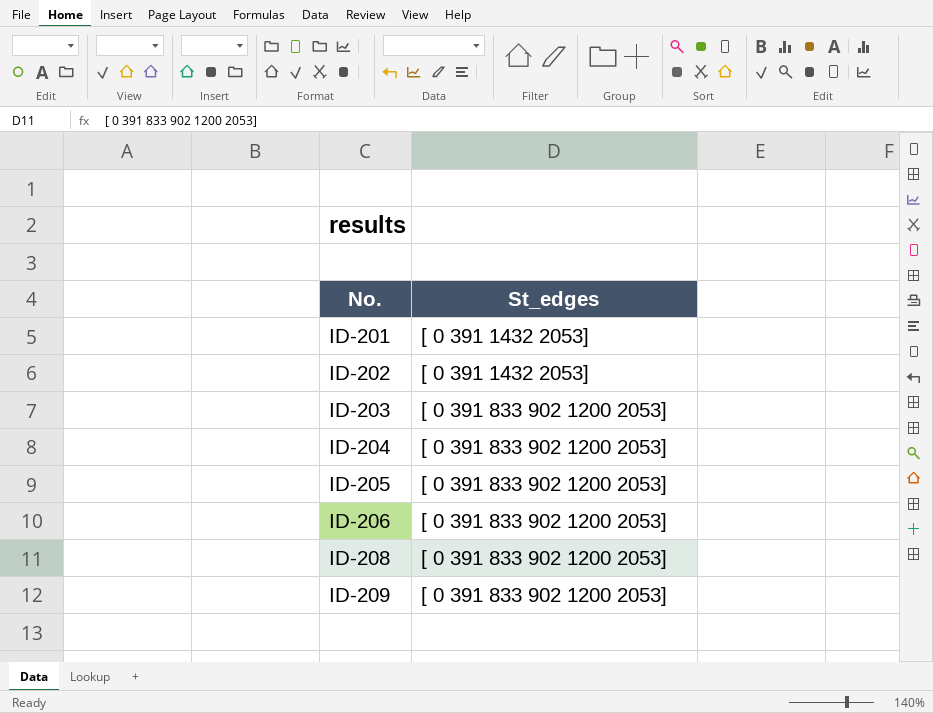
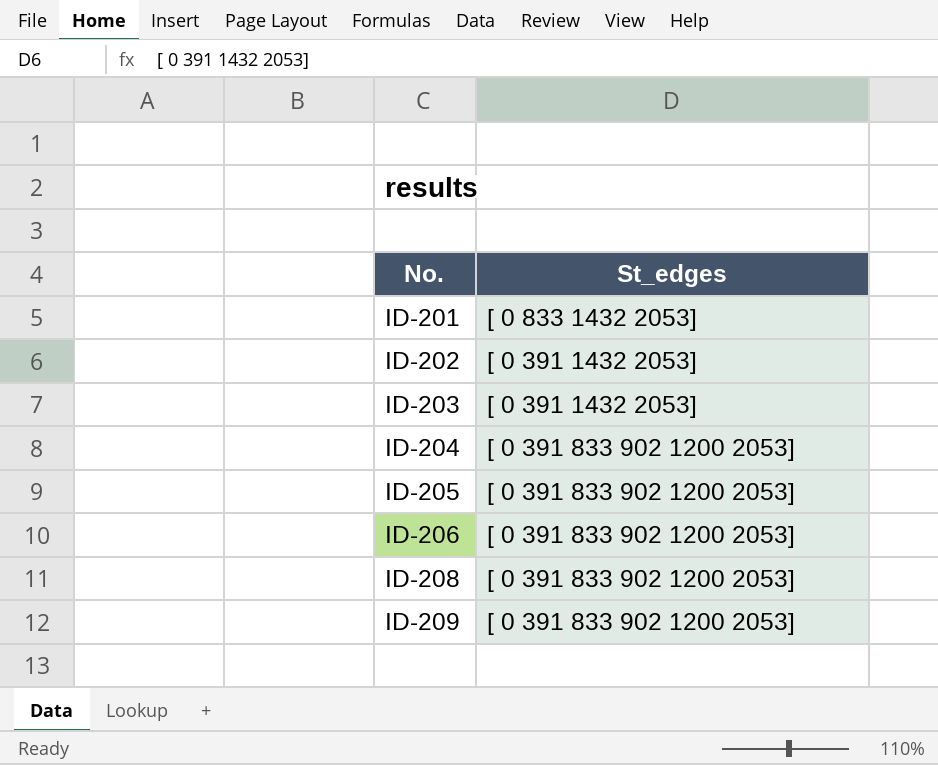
ID-201 | St_edges: [ 0 391 1432 2053] -> [ 0 833 1432 2053]
ID-203 | St_edges: [ 0 391 833 902 1200 2053] -> [ 0 391 1432 2053]

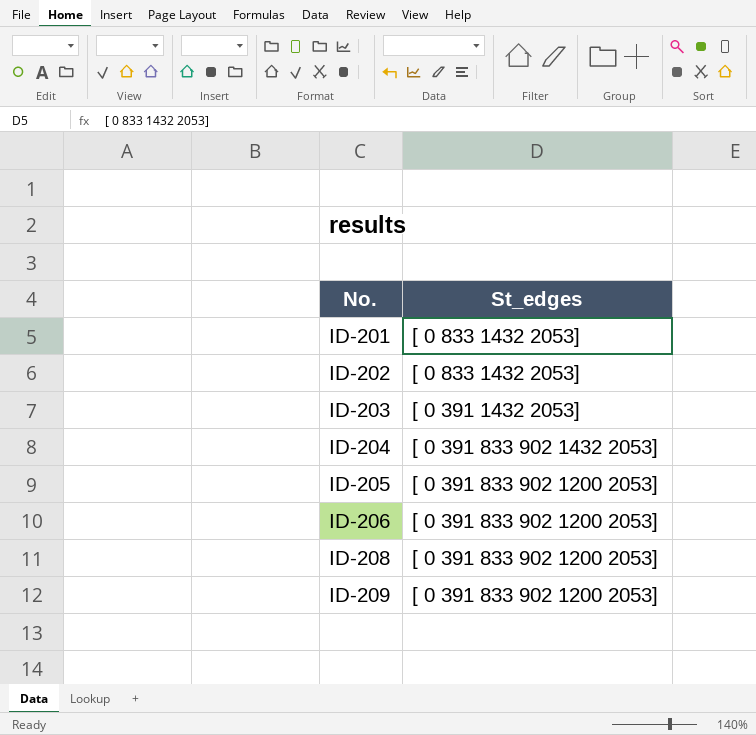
ID-202 | St_edges: [ 0 391 1432 2053] -> [ 0 833 1432 2053]
ID-204 | St_edges: [ 0 391 833 902 1200 2053] -> [ 0 391 833 902 1432 2053]

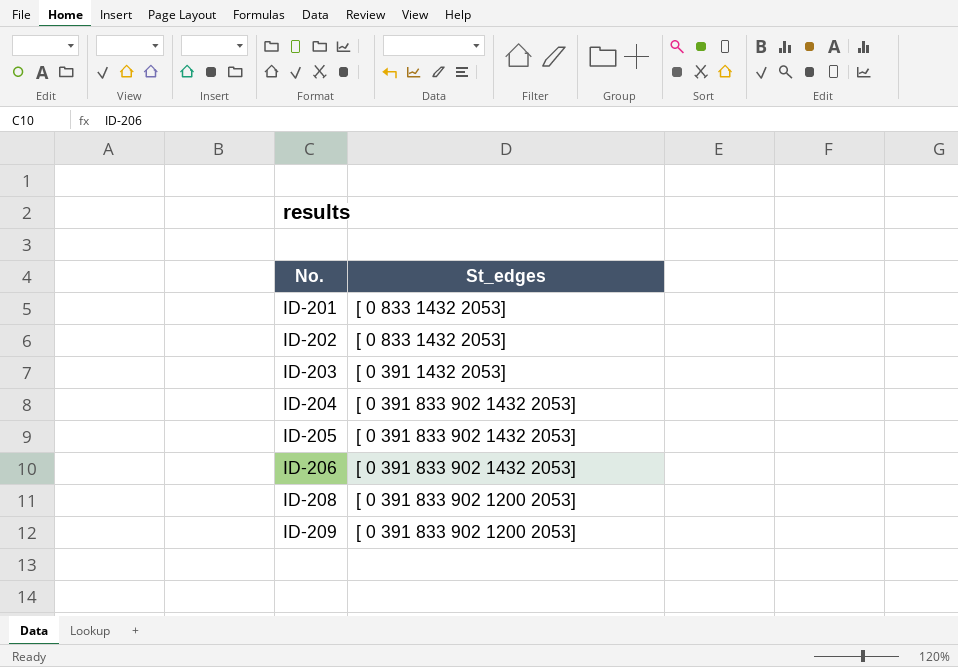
ID-205 | St_edges: [ 0 391 833 902 1200 2053] -> [ 0 391 833 902 1432 2053]
ID-206 | St_edges: [ 0 391 833 902 1200 2053] -> [ 0 391 833 902 1432 2053]

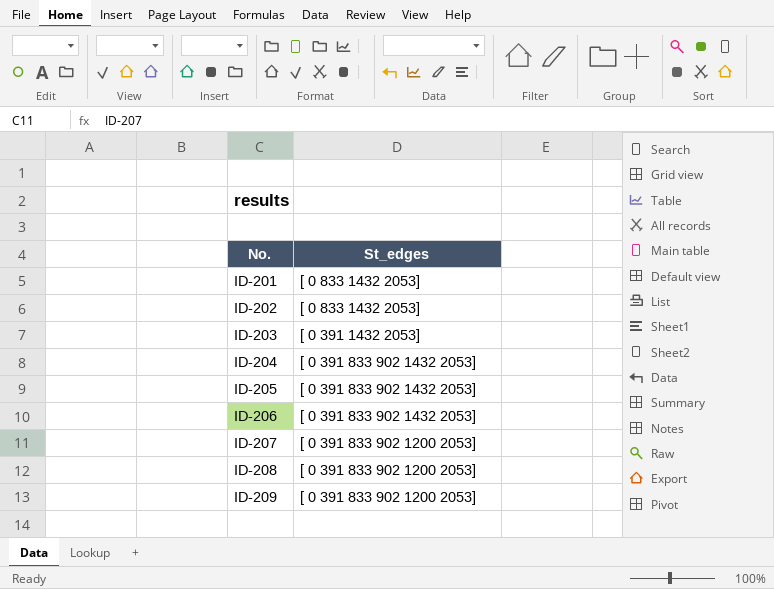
row ID-207: none -> [ 0 391 833 902 1200 2053]

